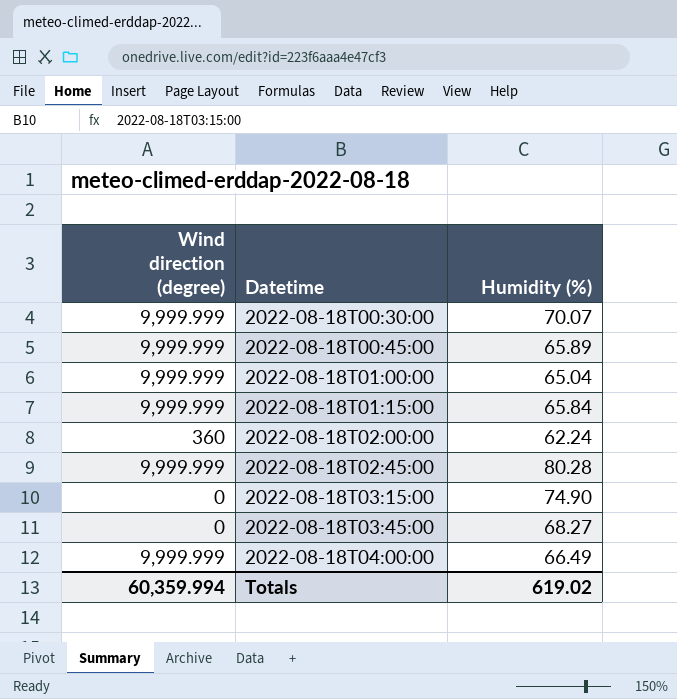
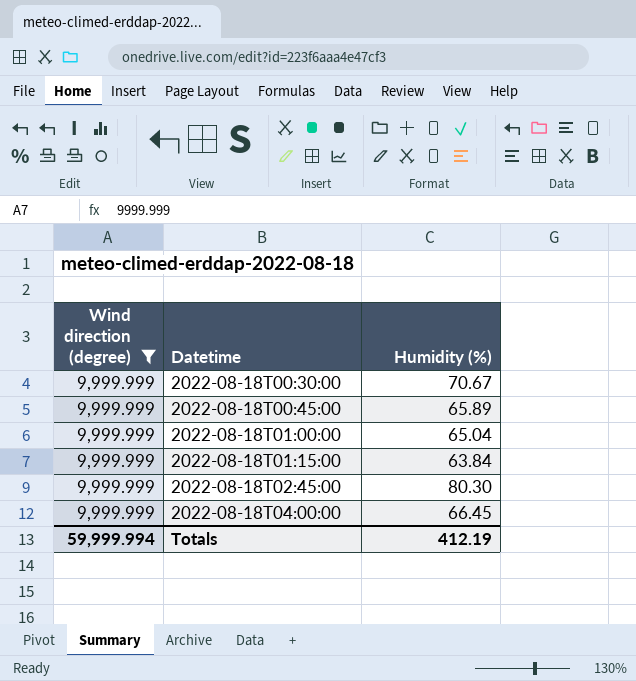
filter: none -> Wind direction (degree) = 9,999.999
2022-08-18T00:30:00 | Humidity (%): 70.07 -> 70.67
2022-08-18T01:15:00 | Humidity (%): 65.84 -> 63.84
2022-08-18T02:45:00 | Humidity (%): 80.28 -> 80.30
2022-08-18T04:00:00 | Humidity (%): 66.49 -> 66.45
Totals | Wind direction (degree): 60,359.994 -> 59,999.994
Totals | Humidity (%): 619.02 -> 412.19

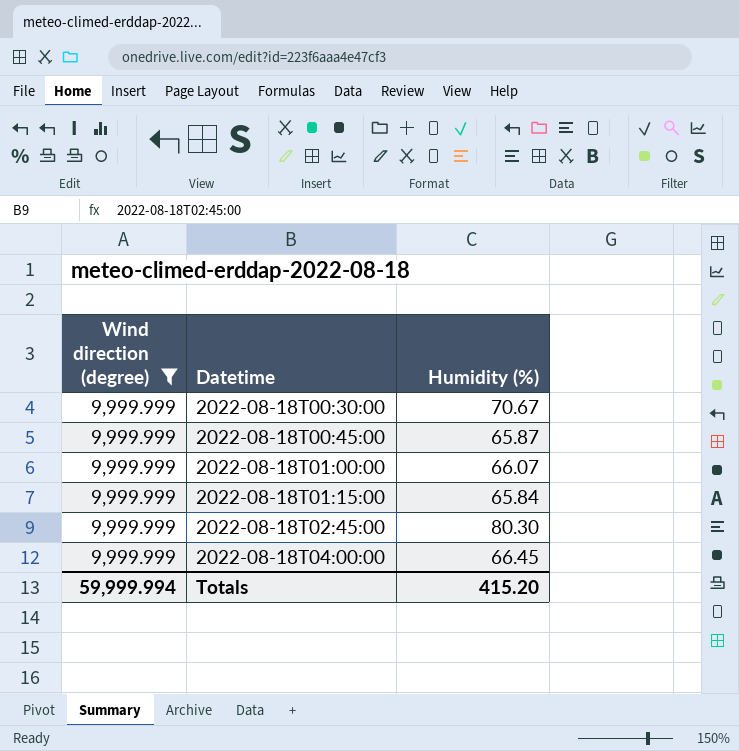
2022-08-18T00:45:00 | Humidity (%): 65.89 -> 65.87
2022-08-18T01:00:00 | Humidity (%): 65.04 -> 66.07
2022-08-18T01:15:00 | Humidity (%): 63.84 -> 65.84
Totals | Humidity (%): 412.19 -> 415.20

